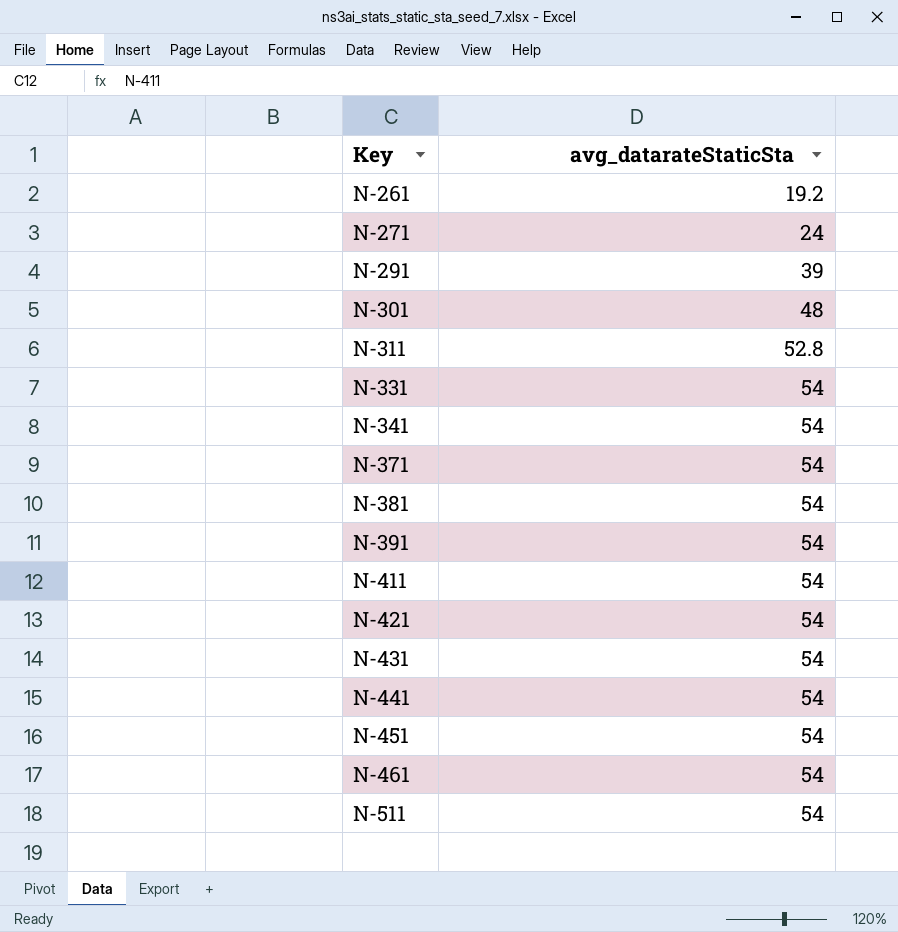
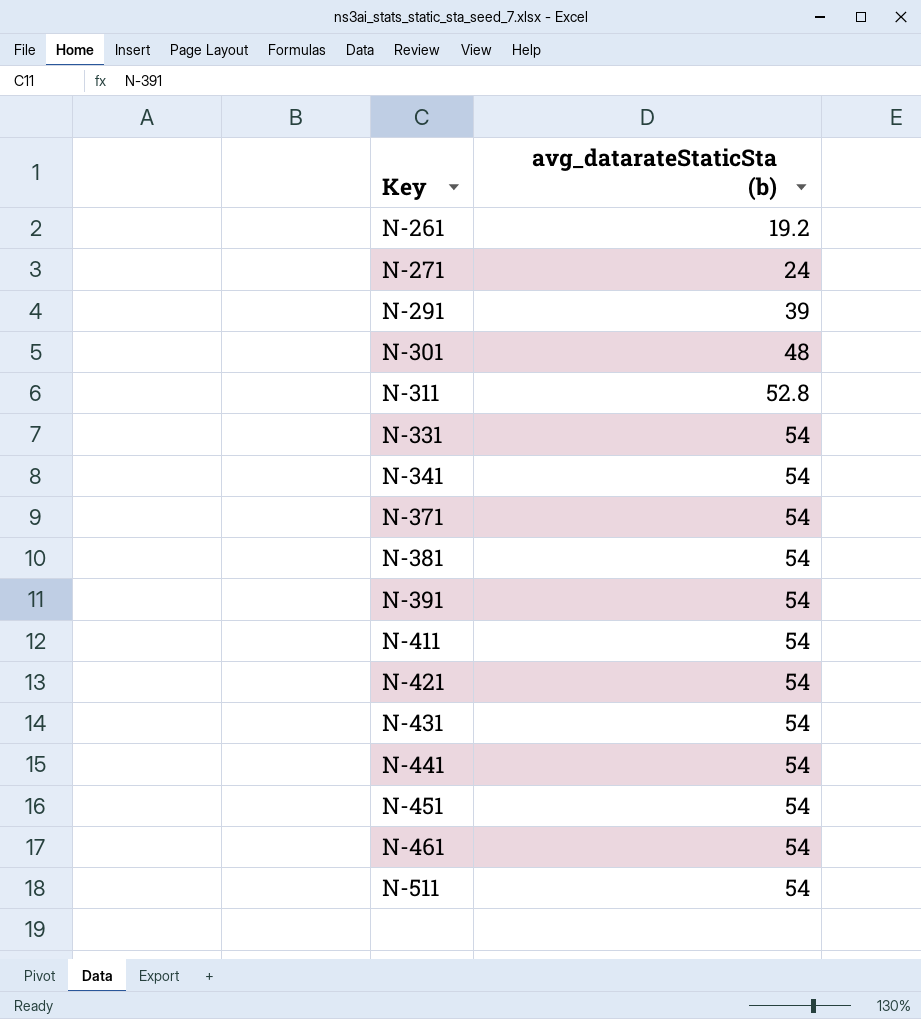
column name: avg_datarateStaticSta -> avg_datarateStaticSta (b)

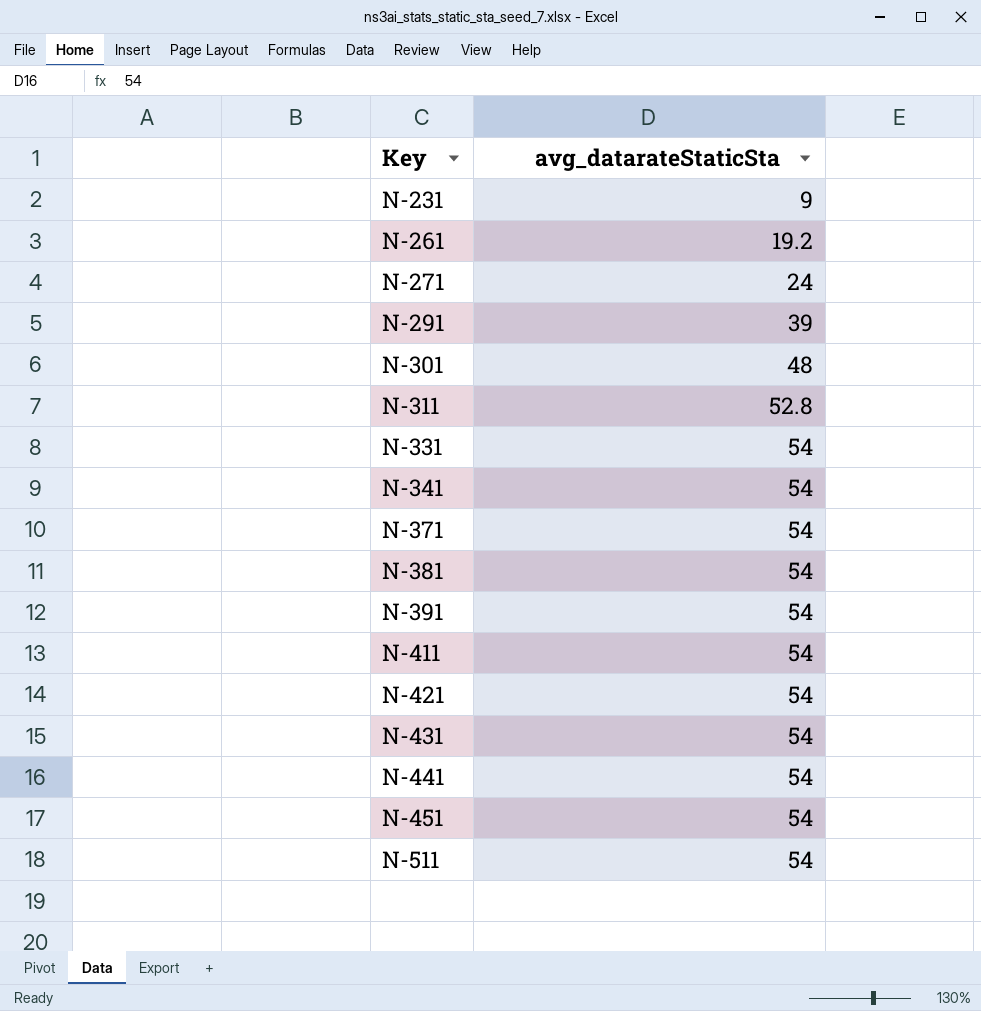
column name: avg_datarateStaticSta (b) -> avg_datarateStaticSta
row N-461: 54 -> none
row N-231: none -> 9

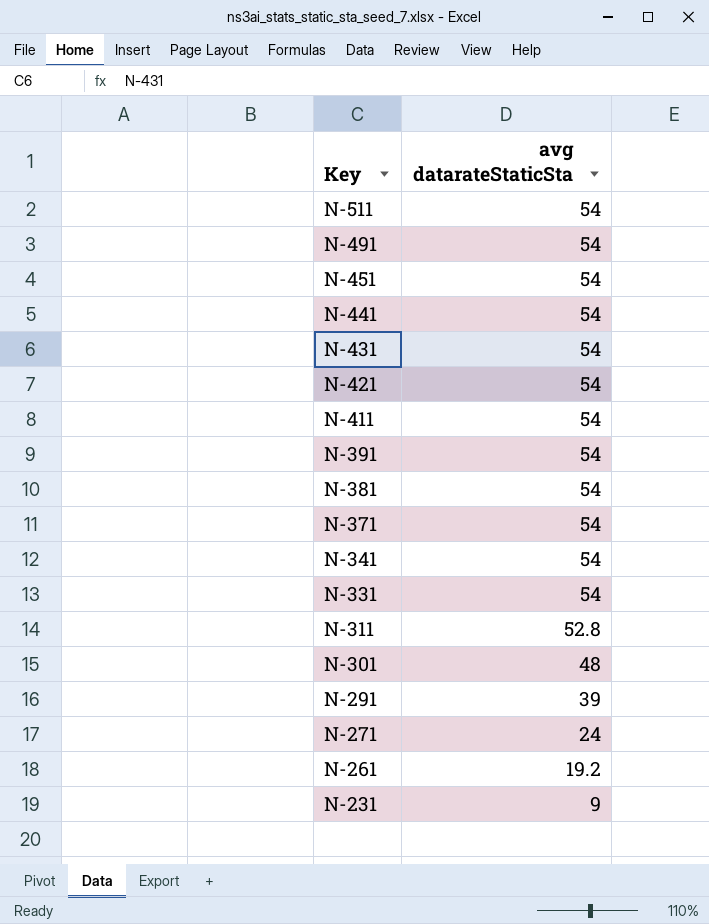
row order: Key ascending -> Key descending
column name: avg_datarateStaticSta -> avg datarateStaticSta
row N-491: none -> 54

